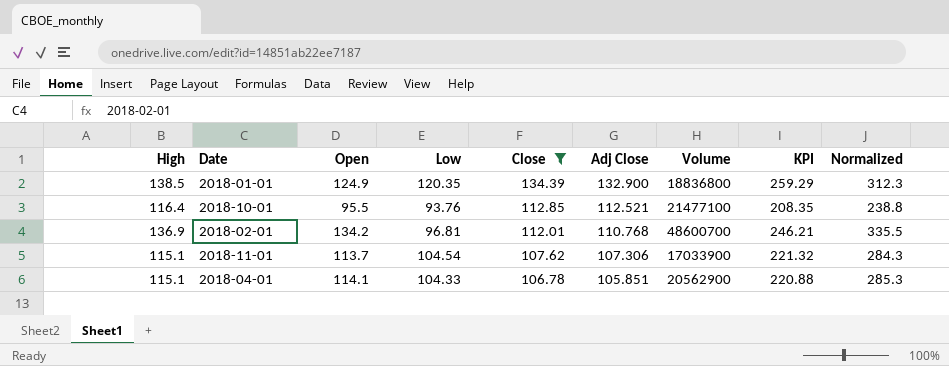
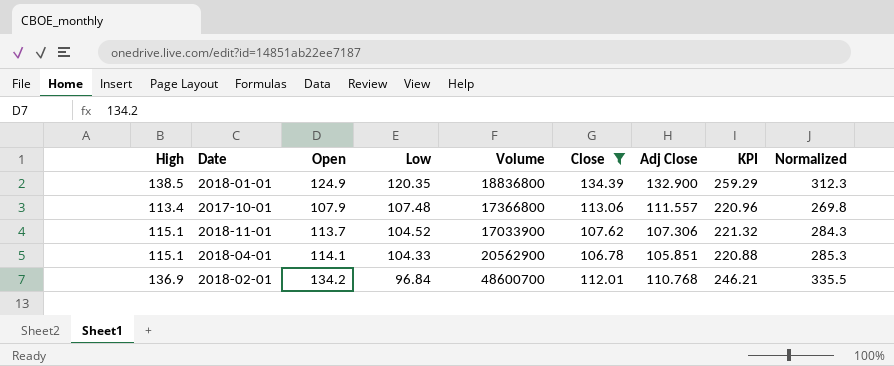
row order: Close descending -> Low descending
column Volume | position: 7 -> 5
row 2018-10-01: 116.4 | 95.5 | 93.76 | 112.85 | 112.521 | 21477100 | 208.35 | 238.8 -> none
row 2017-10-01: none -> 113.4 | 107.9 | 107.48 | 17366800 | 113.06 | 111.557 | 220.96 | 269.8
2018-11-01 | Low: 104.54 -> 104.52
2018-02-01 | Low: 96.81 -> 96.84

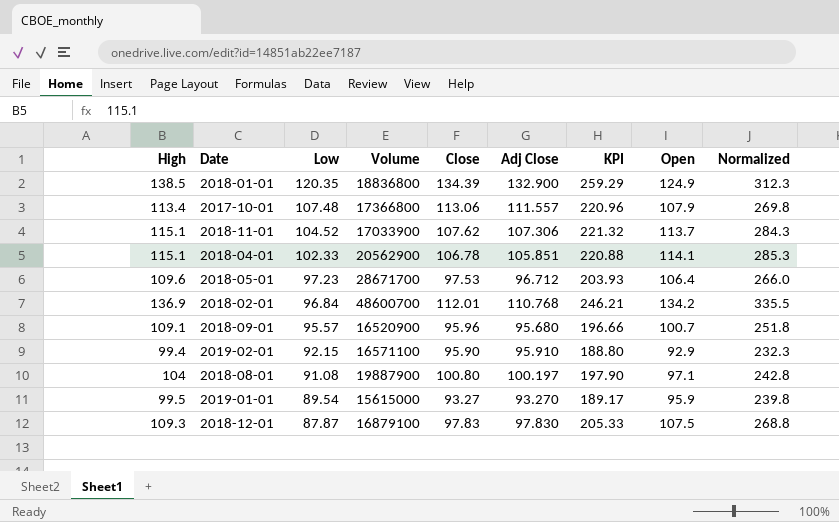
filter: Close >= 106.78 -> none
column Open | position: 3 -> 8
2018-04-01 | Low: 104.33 -> 102.33

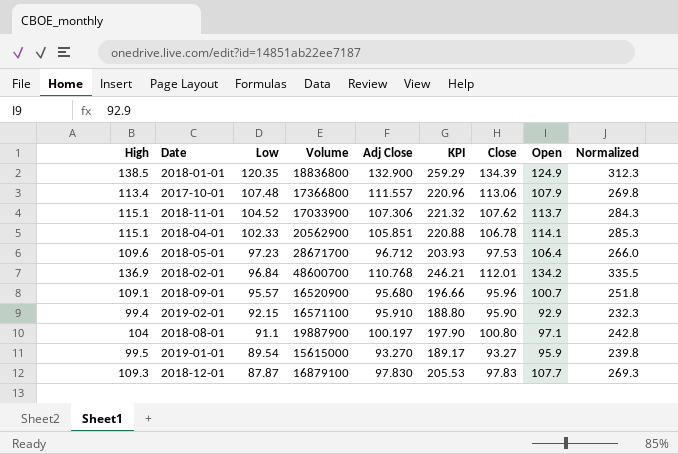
column Close | position: 5 -> 7
2018-08-01 | Low: 91.08 -> 91.1
2018-12-01 | KPI: 205.33 -> 205.53
2018-12-01 | Open: 107.5 -> 107.7
2018-12-01 | Normalized: 268.8 -> 269.3

